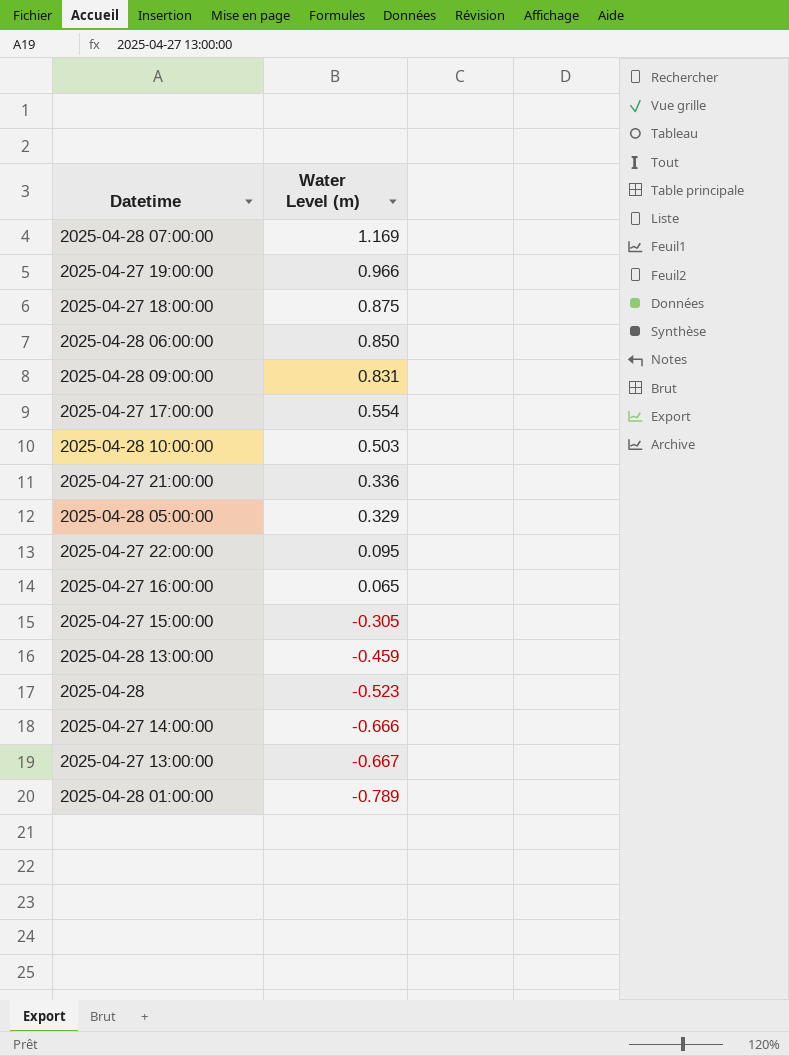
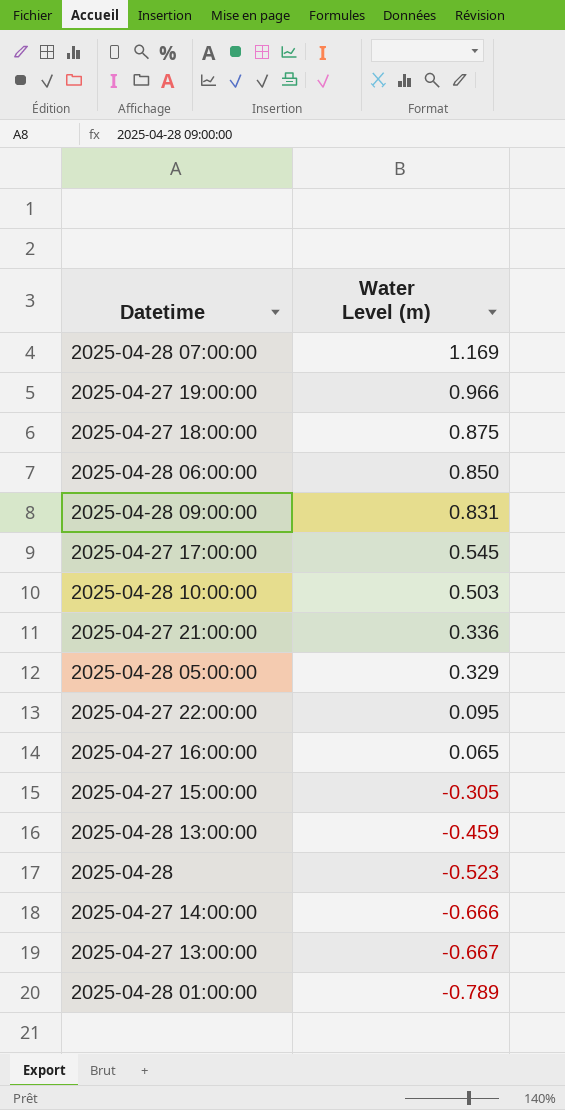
2025-04-27 17:00:00 | Water Level (m): 0.554 -> 0.545

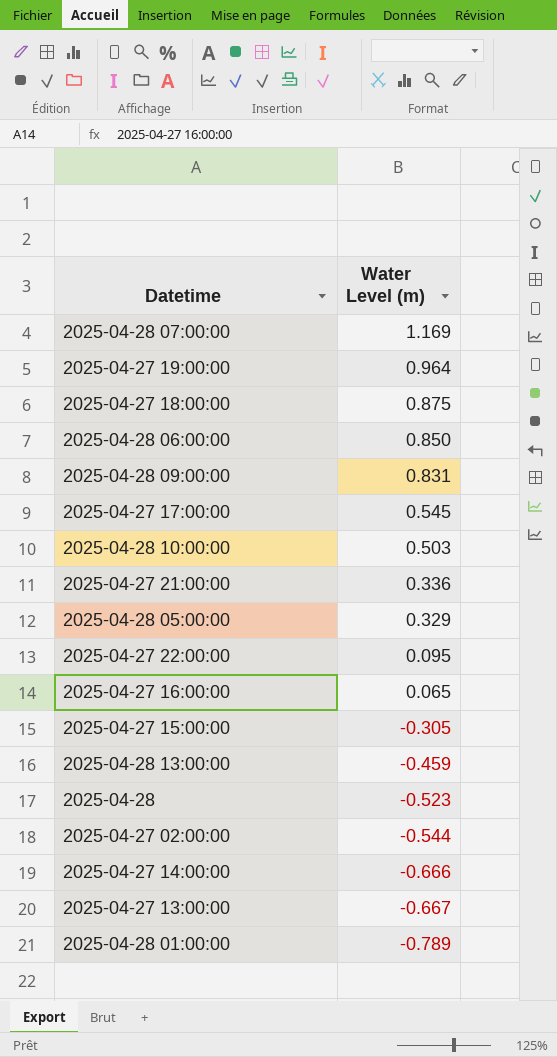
2025-04-27 19:00:00 | Water Level (m): 0.966 -> 0.964
row 2025-04-27 02:00:00: none -> -0.544

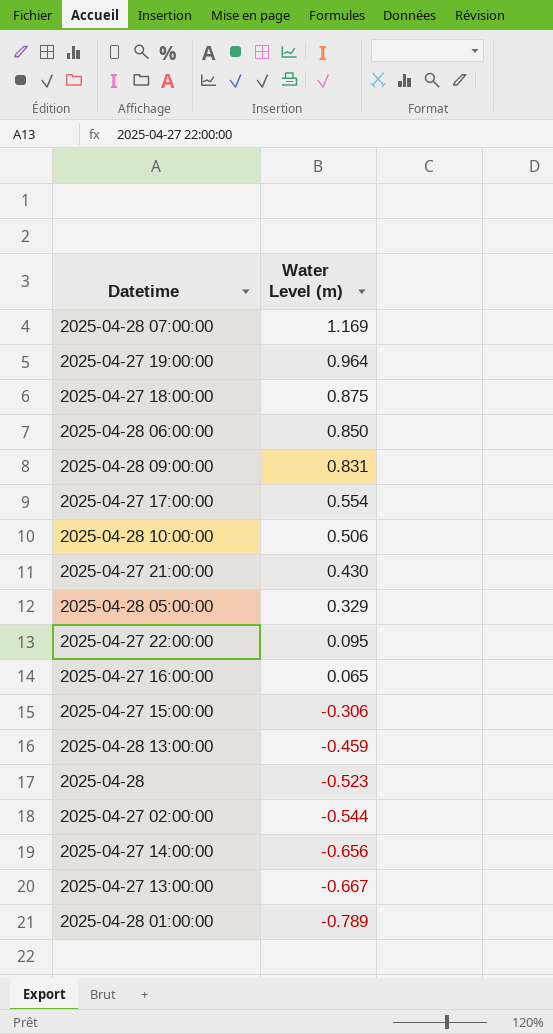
2025-04-27 17:00:00 | Water Level (m): 0.545 -> 0.554
2025-04-28 10:00:00 | Water Level (m): 0.503 -> 0.506
2025-04-27 21:00:00 | Water Level (m): 0.336 -> 0.430
2025-04-27 15:00:00 | Water Level (m): -0.305 -> -0.306
2025-04-27 14:00:00 | Water Level (m): -0.666 -> -0.656

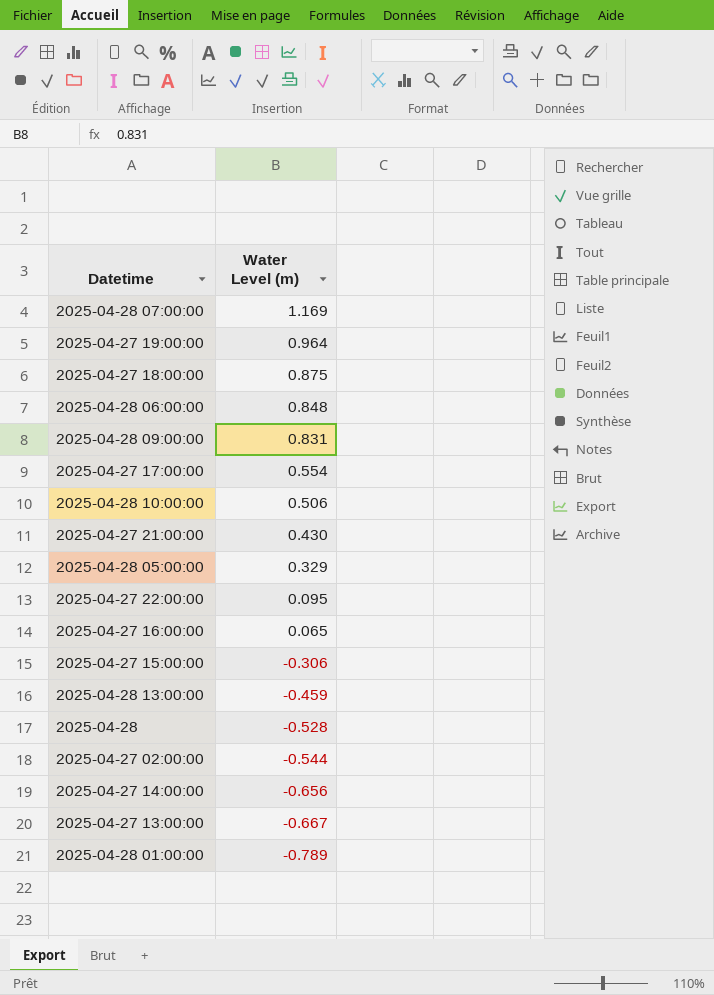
2025-04-28 06:00:00 | Water Level (m): 0.850 -> 0.848
2025-04-28 | Water Level (m): -0.523 -> -0.528

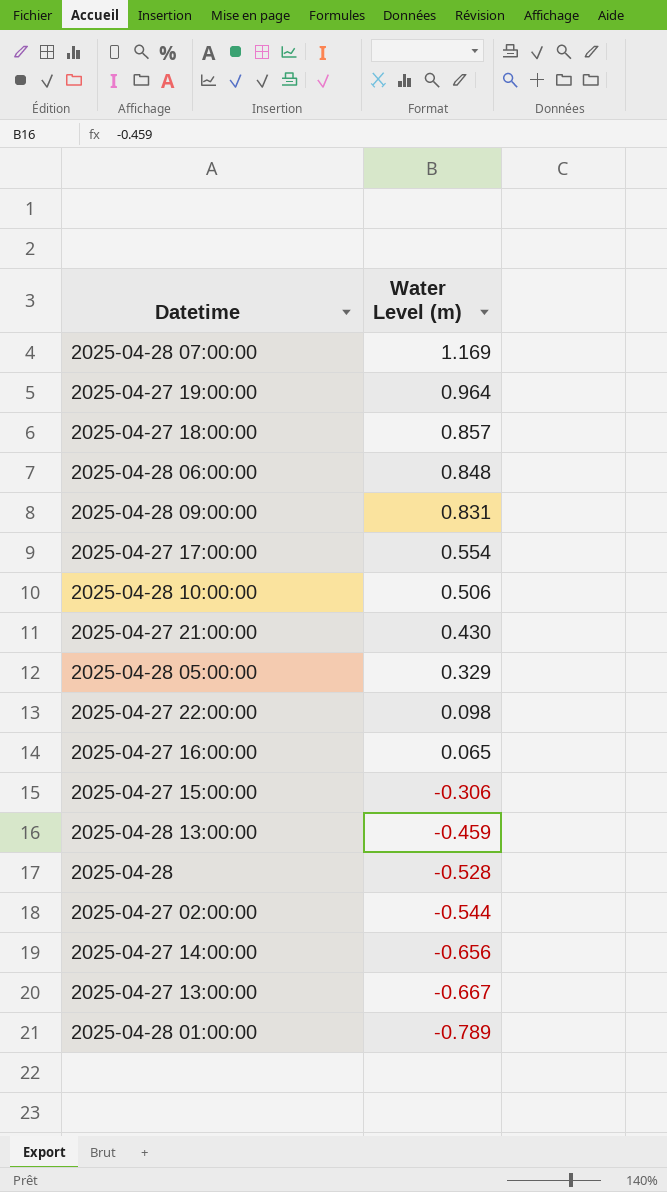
2025-04-27 18:00:00 | Water Level (m): 0.875 -> 0.857
2025-04-27 22:00:00 | Water Level (m): 0.095 -> 0.098

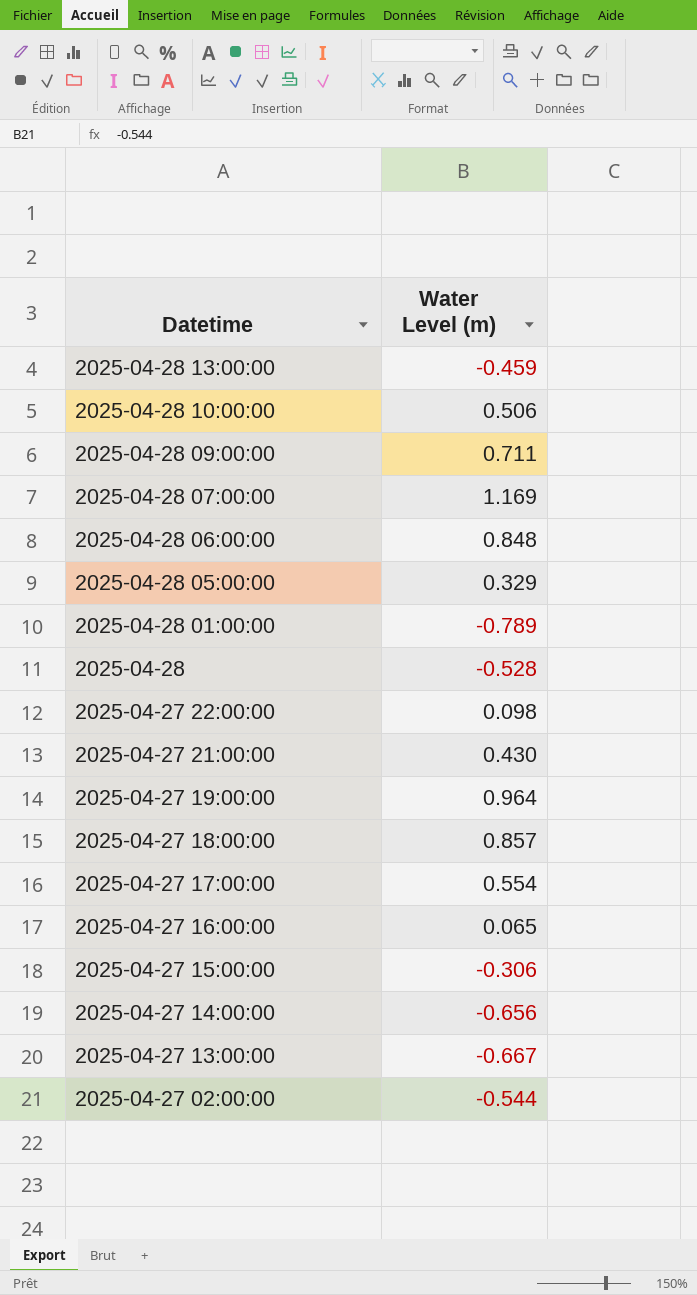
row order: Water Level (m) descending -> Datetime descending
2025-04-28 09:00:00 | Water Level (m): 0.831 -> 0.711

